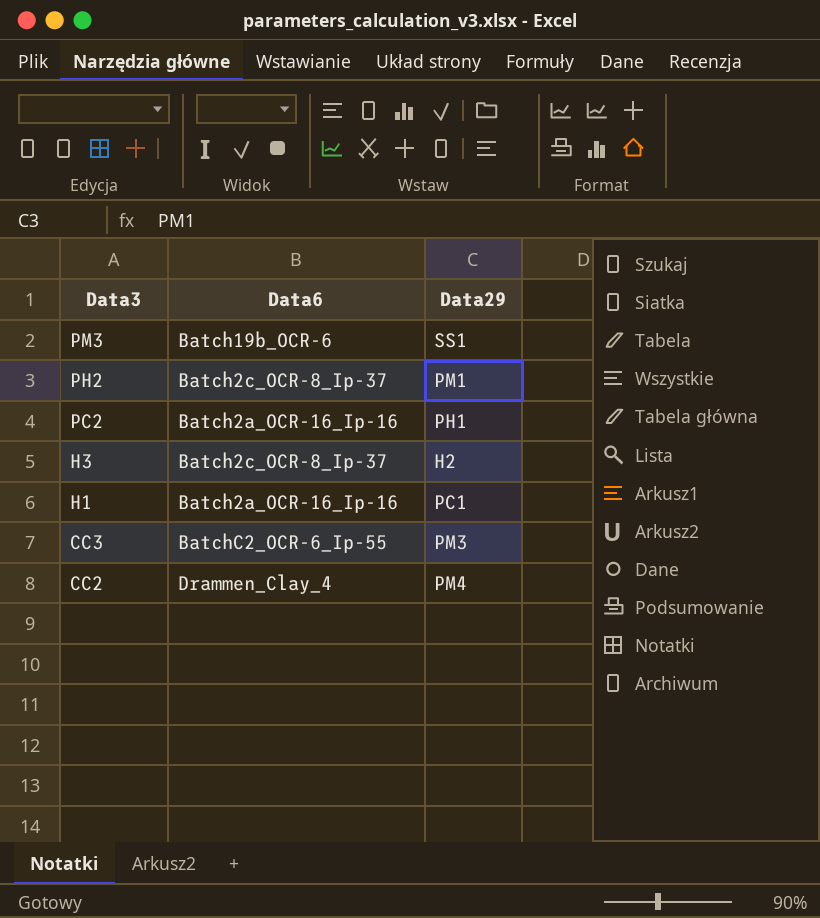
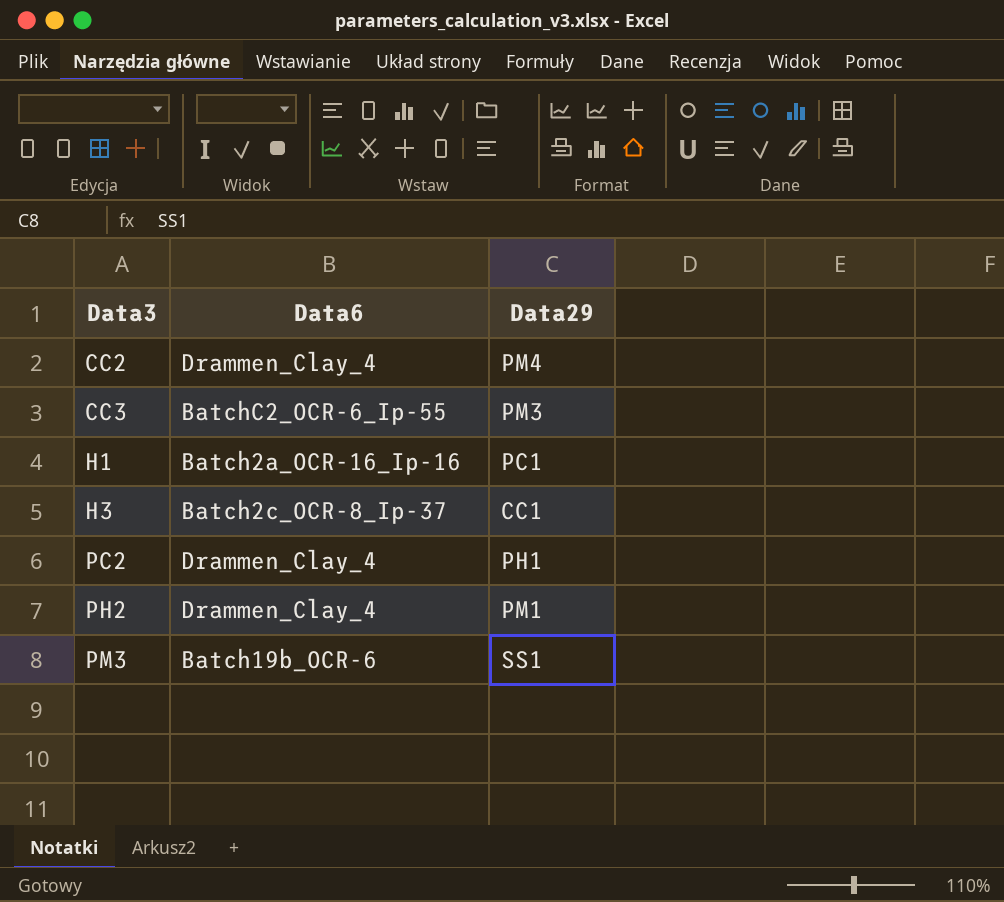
row order: Data3 descending -> Data3 ascending
H3 | Data29: H2 -> CC1
PC2 | Data6: Batch2a_OCR-16_Ip-16 -> Drammen_Clay_4
PH2 | Data6: Batch2c_OCR-8_Ip-37 -> Drammen_Clay_4

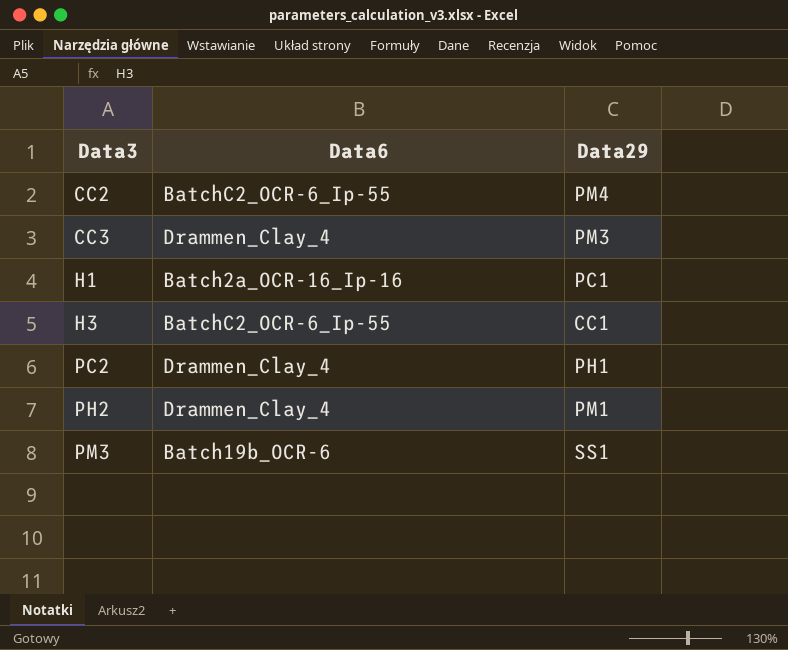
CC2 | Data6: Drammen_Clay_4 -> BatchC2_OCR-6_Ip-55
CC3 | Data6: BatchC2_OCR-6_Ip-55 -> Drammen_Clay_4
H3 | Data6: Batch2c_OCR-8_Ip-37 -> BatchC2_OCR-6_Ip-55

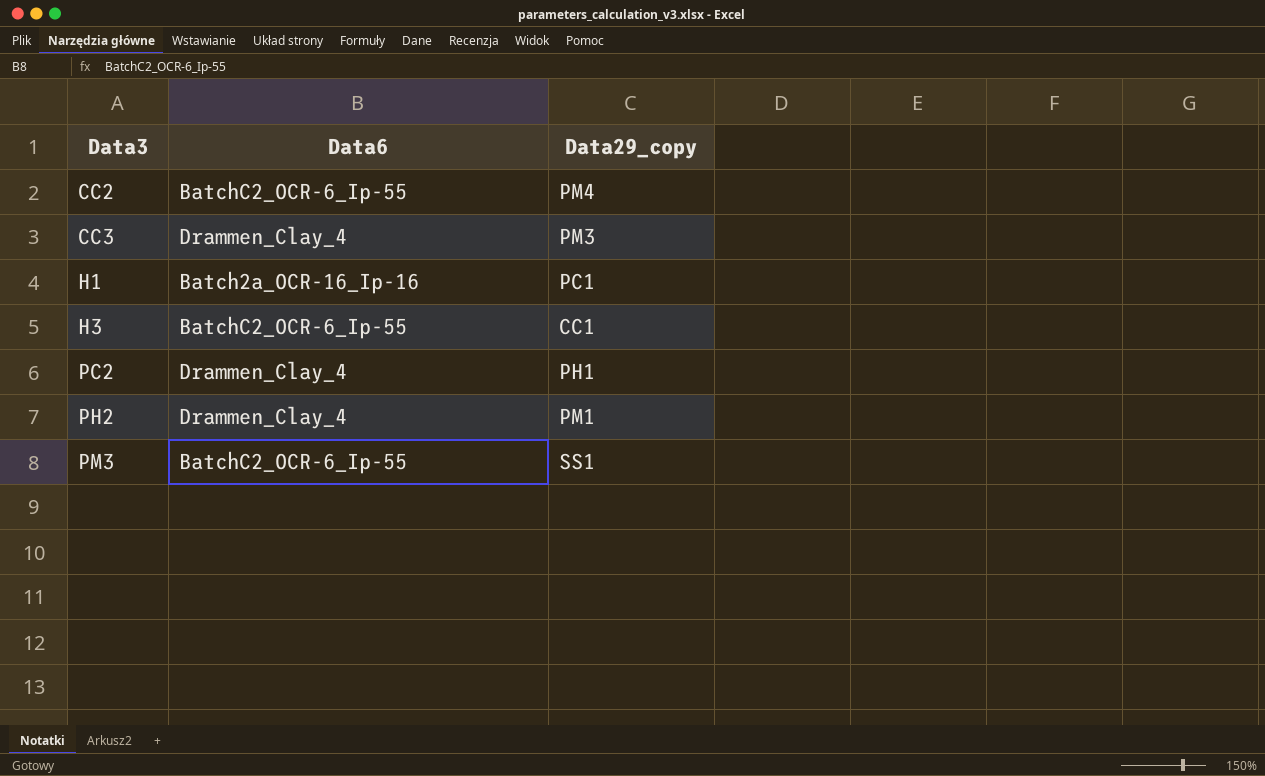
column name: Data29 -> Data29_copy
PM3 | Data6: Batch19b_OCR-6 -> BatchC2_OCR-6_Ip-55

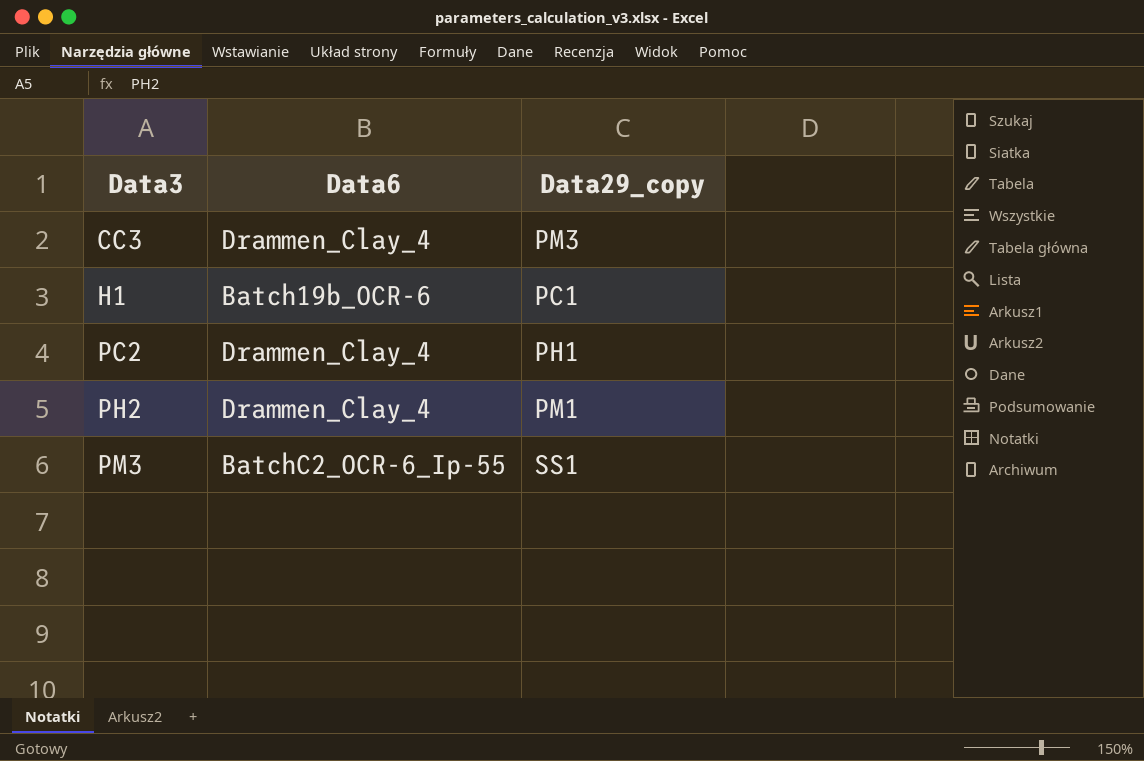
row CC2: BatchC2_OCR-6_Ip-55 | PM4 -> none
row H3: BatchC2_OCR-6_Ip-55 | CC1 -> none
H1 | Data6: Batch2a_OCR-16_Ip-16 -> Batch19b_OCR-6

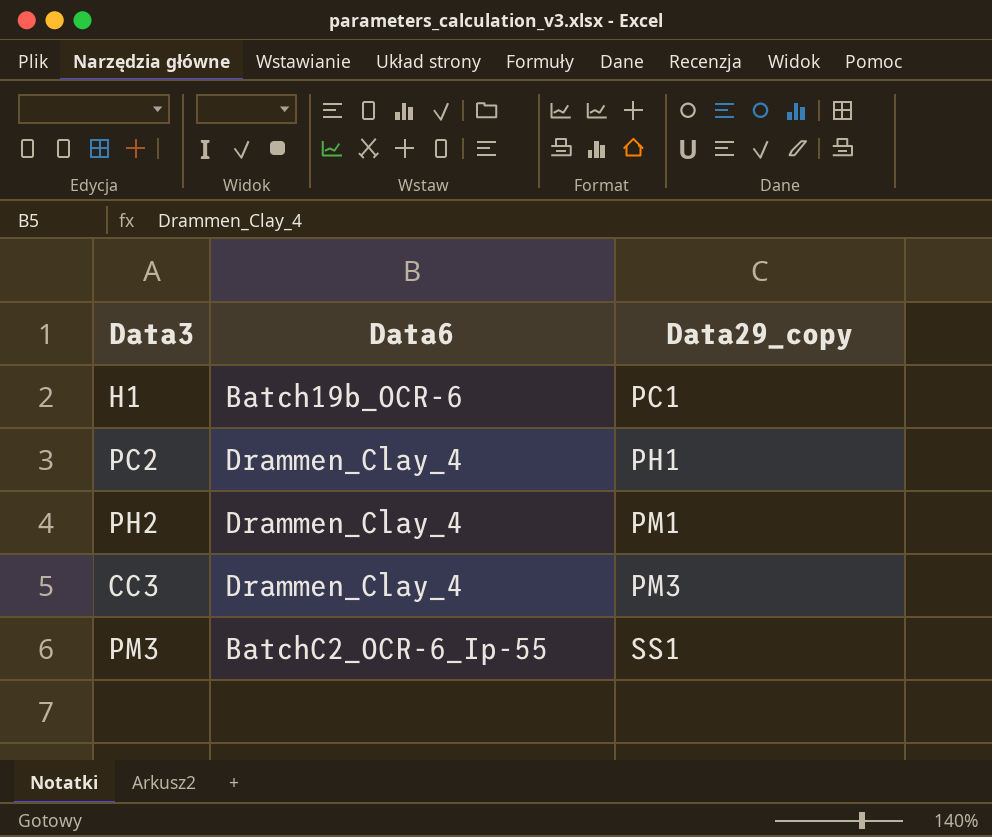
row order: Data3 ascending -> Data29_copy ascending

